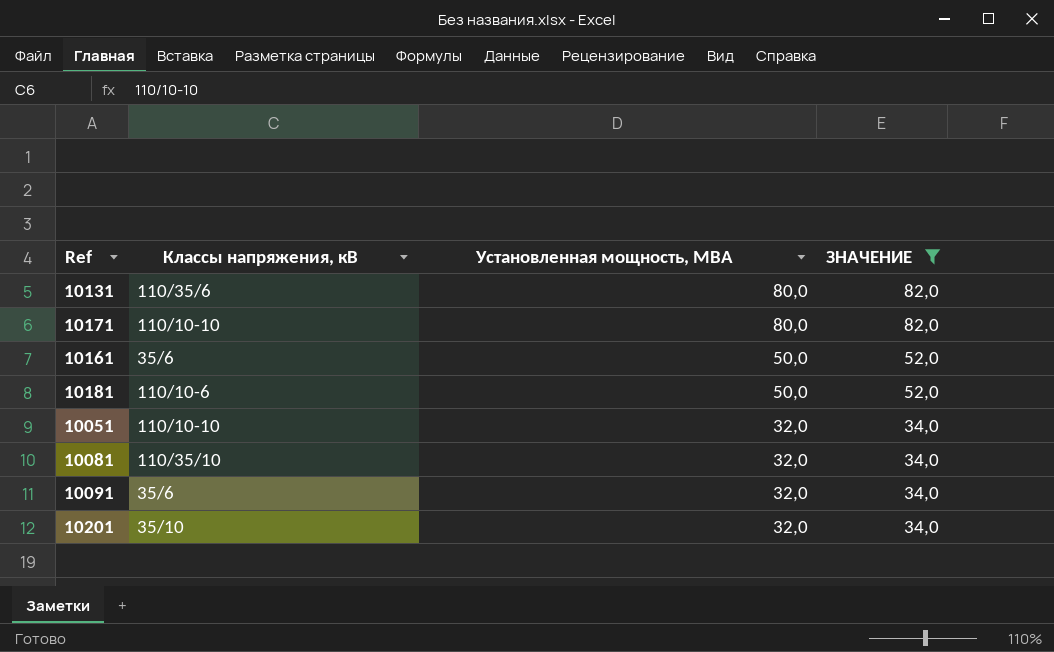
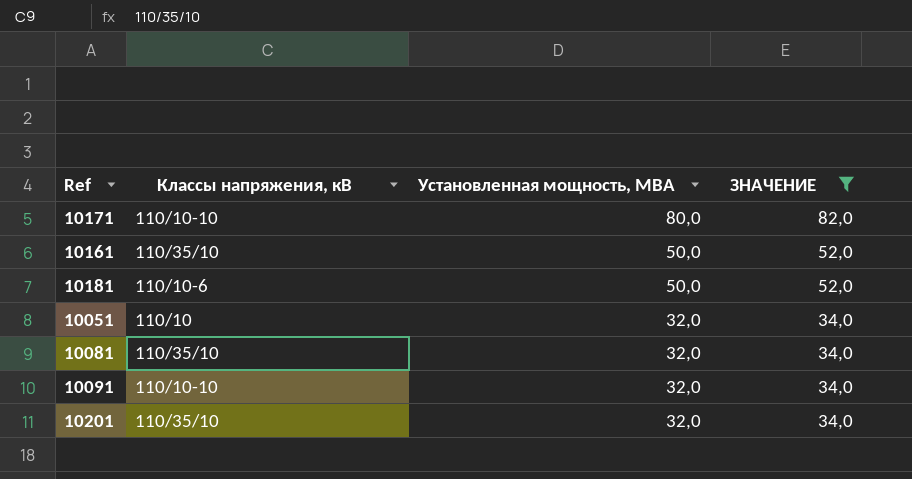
row 10131: 110/35/6 | 80,0 | 82,0 -> none
10161 | Классы напряжения, кВ: 35/6 -> 110/35/10
10051 | Классы напряжения, кВ: 110/10-10 -> 110/10
10091 | Классы напряжения, кВ: 35/6 -> 110/10-10
10201 | Классы напряжения, кВ: 35/10 -> 110/35/10

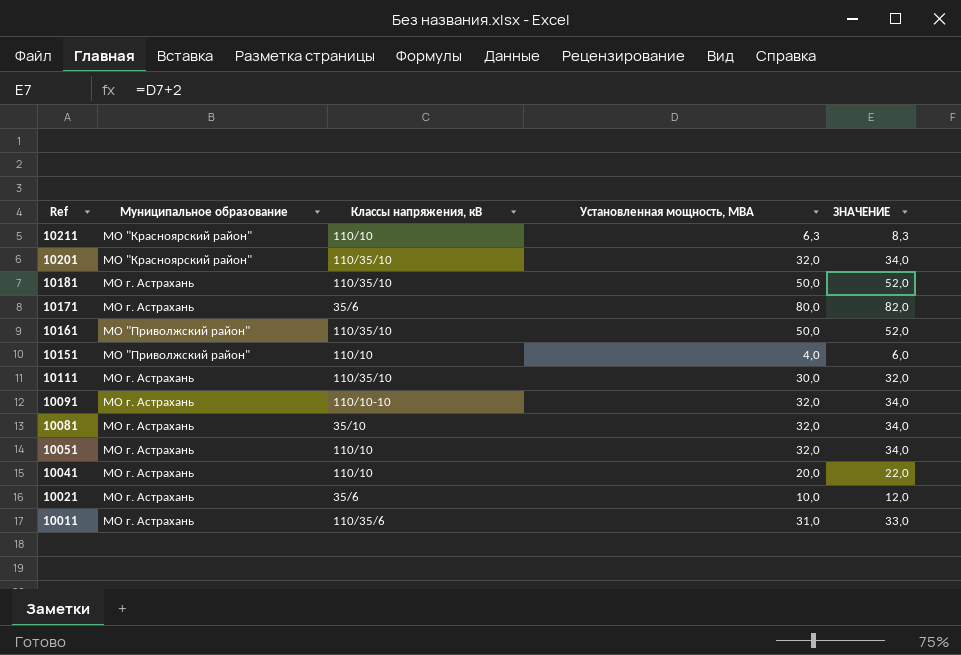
filter: ЗНАЧЕНИЕ >= 34,0 -> none
row order: Установленная мощность, МВА descending -> Ref descending
column Муниципальное образование | position: none -> 2
10181 | Классы напряжения, кВ: 110/10-6 -> 110/35/10
10171 | Классы напряжения, кВ: 110/10-10 -> 35/6
10081 | Классы напряжения, кВ: 110/35/10 -> 35/10

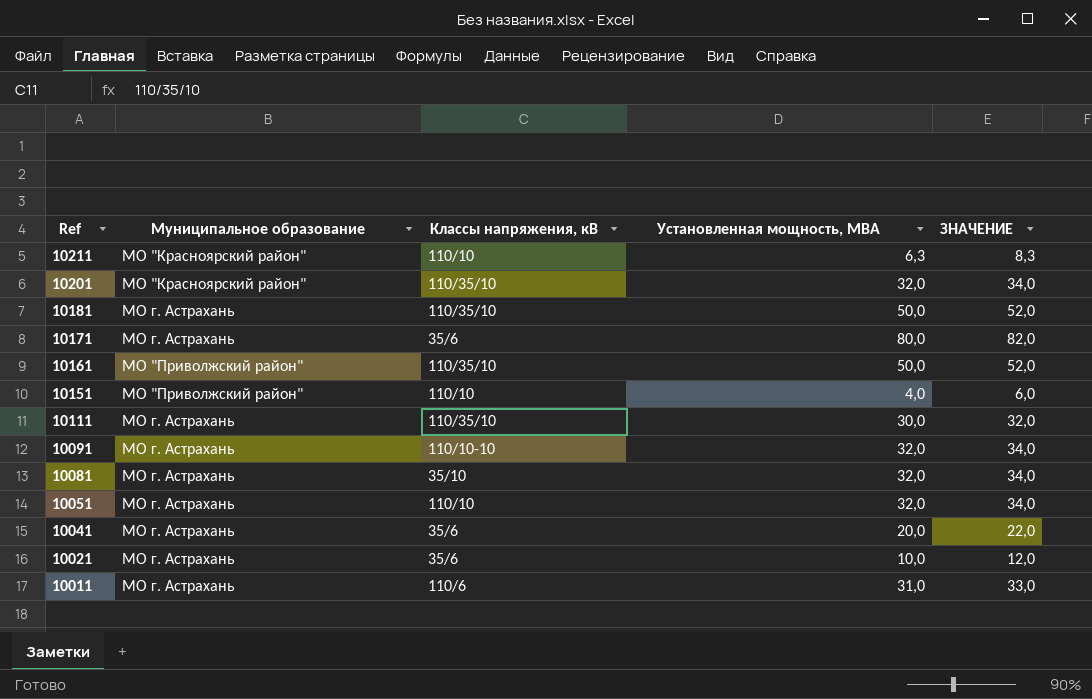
10041 | Классы напряжения, кВ: 110/10 -> 35/6
10011 | Классы напряжения, кВ: 110/35/6 -> 110/6

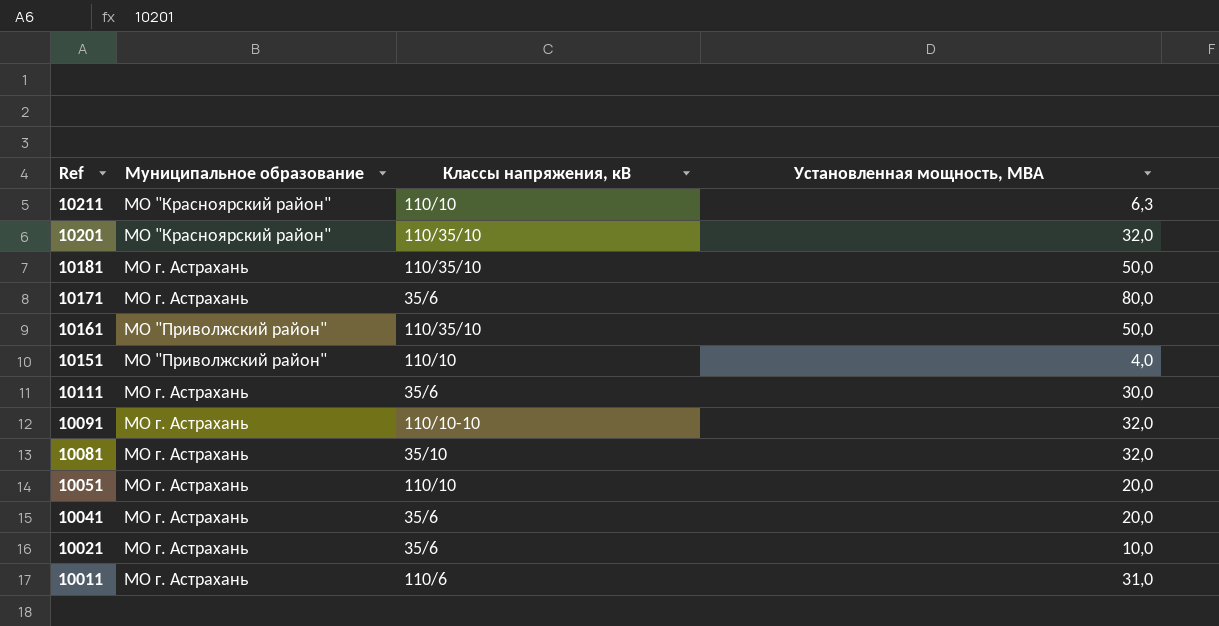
column ЗНАЧЕНИЕ | formula: [Установленная мощность, МВА] + 2 -> none
10111 | Классы напряжения, кВ: 110/35/10 -> 35/6
10051 | Установленная мощность, МВА: 32,0 -> 20,0

